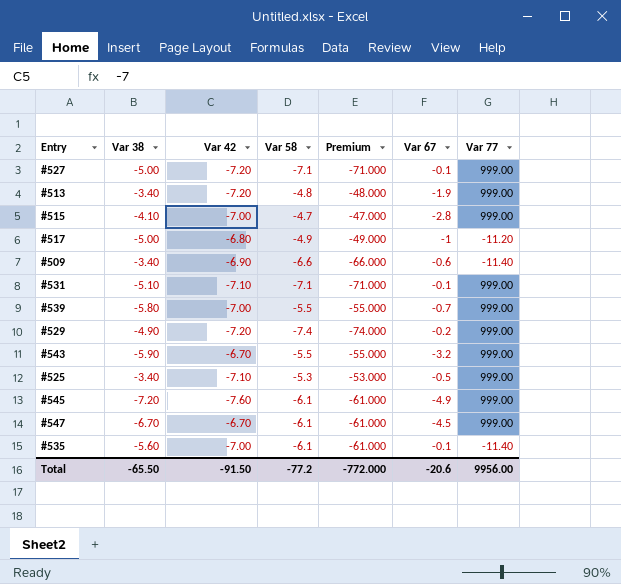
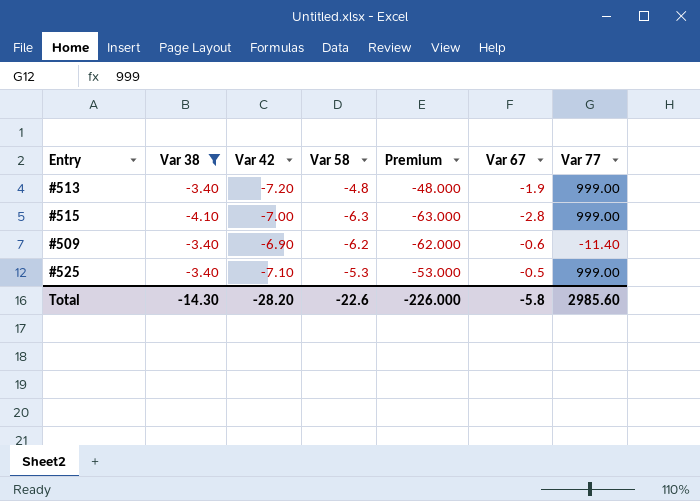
filter: none -> Var 38 >= -4.10
#515 | Var 58: -4.7 -> -6.3
#515 | Premium: -47.000 -> -63.000
#509 | Var 58: -6.6 -> -6.2
#509 | Premium: -66.000 -> -62.000
Total | Var 38: -65.50 -> -14.30
Total | Var 42: -91.50 -> -28.20
Total | Var 58: -77.2 -> -22.6
Total | Premium: -772.000 -> -226.000
Total | Var 67: -20.6 -> -5.8
Total | Var 77: 9956.00 -> 2985.60

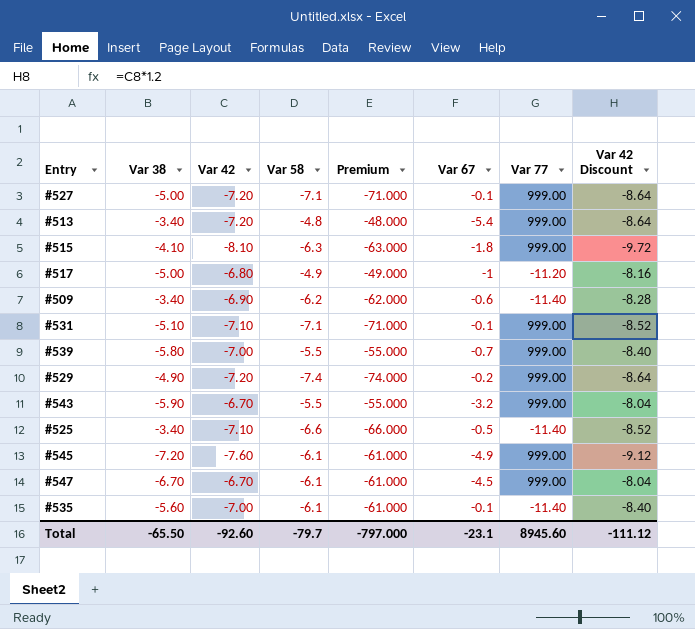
filter: Var 38 >= -4.10 -> none
column Var 42 Discount | formula: none -> [Var 42] * 1.2
#513 | Var 67: -1.9 -> -5.4
#515 | Var 42: -7.00 -> -8.10
#515 | Var 67: -2.8 -> -1.8
#525 | Var 58: -5.3 -> -6.6
#525 | Premium: -53.000 -> -66.000
#525 | Var 77: 999.00 -> -11.40
Total | Var 38: -14.30 -> -65.50
Total | Var 42: -28.20 -> -92.60
Total | Var 58: -22.6 -> -79.7
Total | Premium: -226.000 -> -797.000
Total | Var 67: -5.8 -> -23.1
Total | Var 77: 2985.60 -> 8945.60

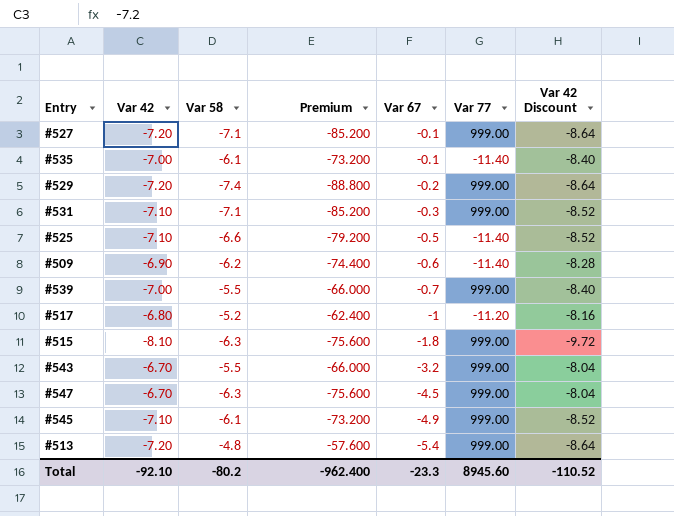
row order: none -> Var 67 descending
column Var 38 | position: 2 -> none
column Premium | formula: [Var 58] * 10 -> [Var 58] * 12
#531 | Var 67: -0.1 -> -0.3
#517 | Var 58: -4.9 -> -5.2
#547 | Var 58: -6.1 -> -6.3
#545 | Var 42: -7.60 -> -7.10
#545 | Var 42 Discount: -9.12 -> -8.52
Total | Var 42: -92.60 -> -92.10
Total | Var 58: -79.7 -> -80.2
Total | Premium: -797.000 -> -962.400
Total | Var 67: -23.1 -> -23.3
Total | Var 42 Discount: -111.12 -> -110.52

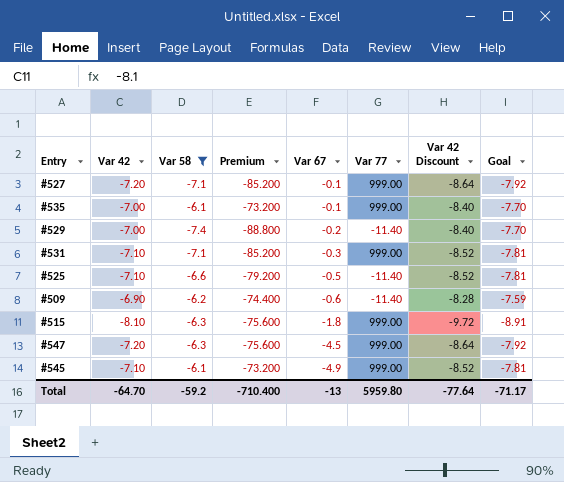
filter: none -> Var 58 <= -6.1
column Goal | formula: none -> [Var 42] * 1.1
#535 | Var 77: -11.40 -> 999.00
#529 | Var 42: -7.20 -> -7.00
#529 | Var 77: 999.00 -> -11.40
#529 | Var 42 Discount: -8.64 -> -8.40
#547 | Var 42: -6.70 -> -7.20
#547 | Var 42 Discount: -8.04 -> -8.64
Total | Var 42: -92.10 -> -64.70
Total | Var 58: -80.2 -> -59.2
Total | Premium: -962.400 -> -710.400
Total | Var 67: -23.3 -> -13
Total | Var 77: 8945.60 -> 5959.80
Total | Var 42 Discount: -110.52 -> -77.64

